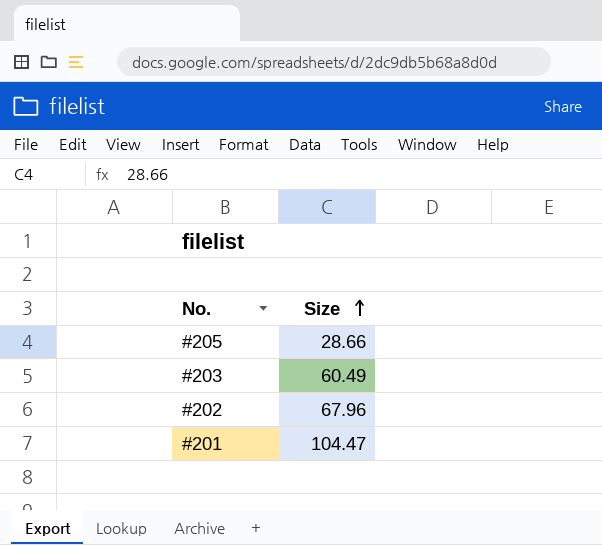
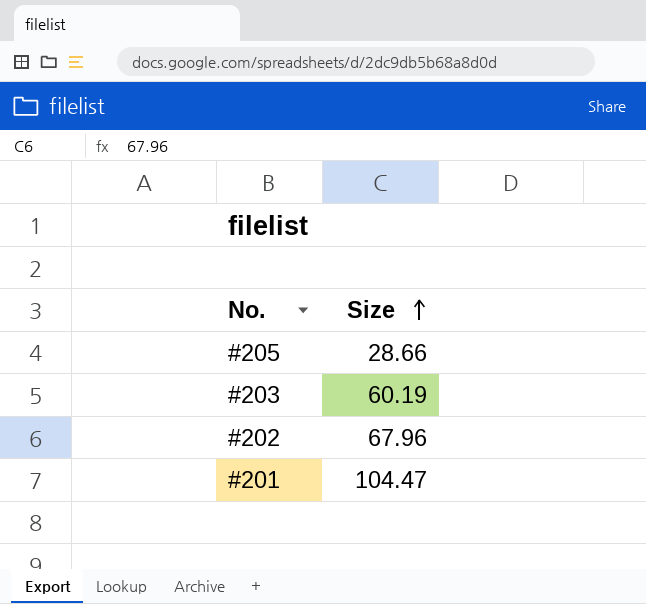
#203 | Size: 60.49 -> 60.19

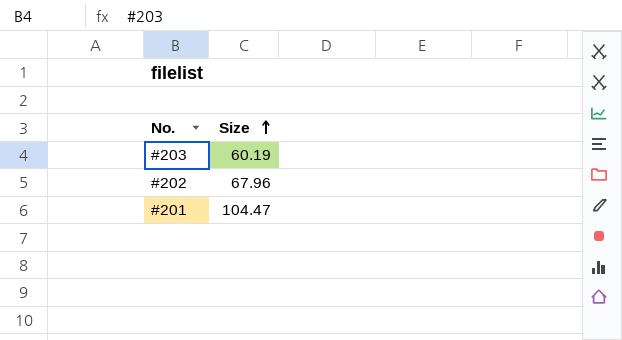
row #205: 28.66 -> none

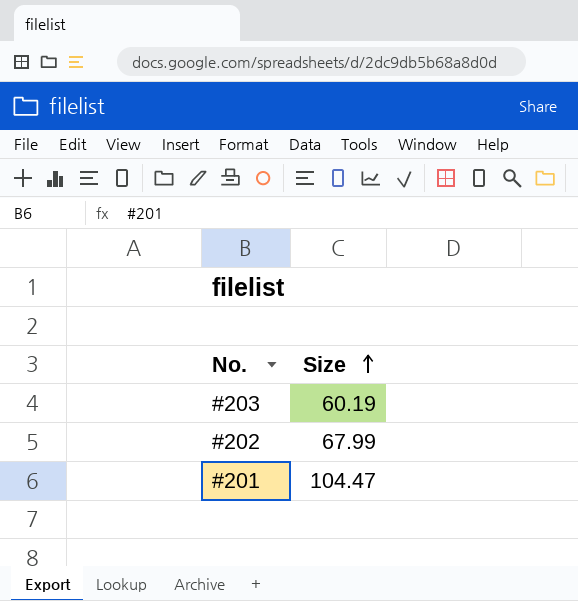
#202 | Size: 67.96 -> 67.99

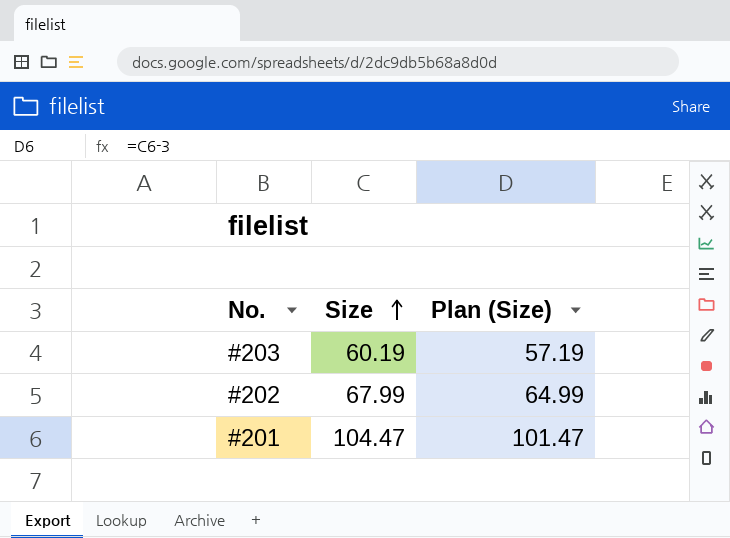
column Plan (Size) | formula: none -> [Size] - 3

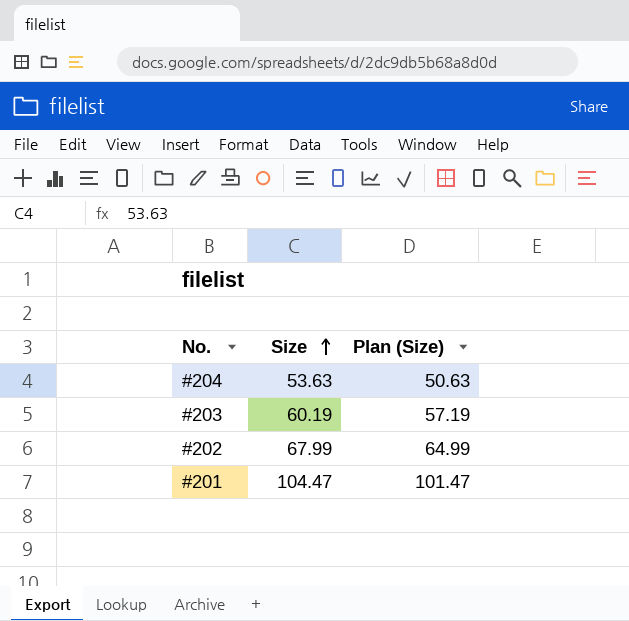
row #204: none -> 53.63 | 50.63

